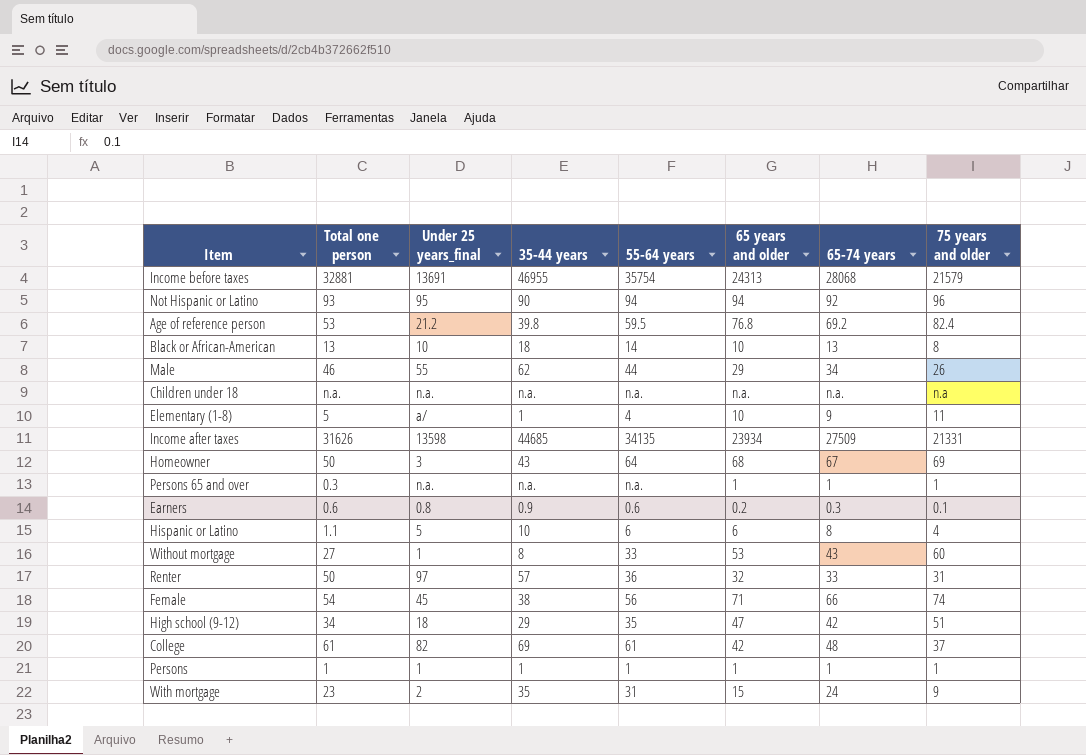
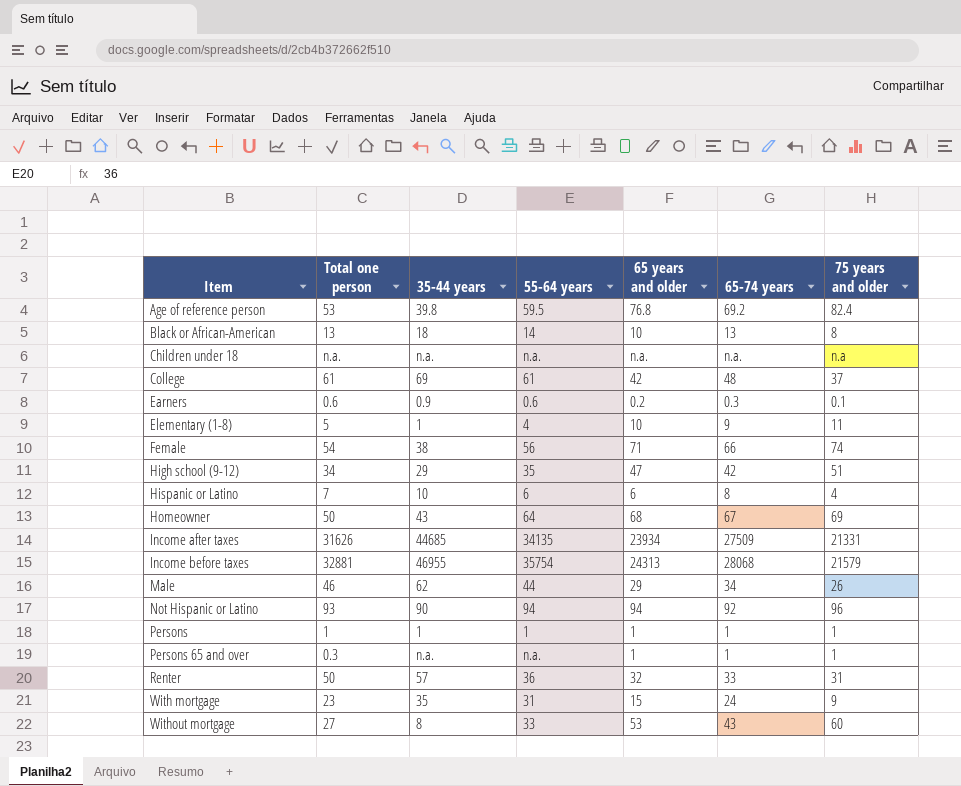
row order: none -> Item ascending
column Under 25 years_final | position: 3 -> none
Hispanic or Latino | Total one person: 1.1 -> 7

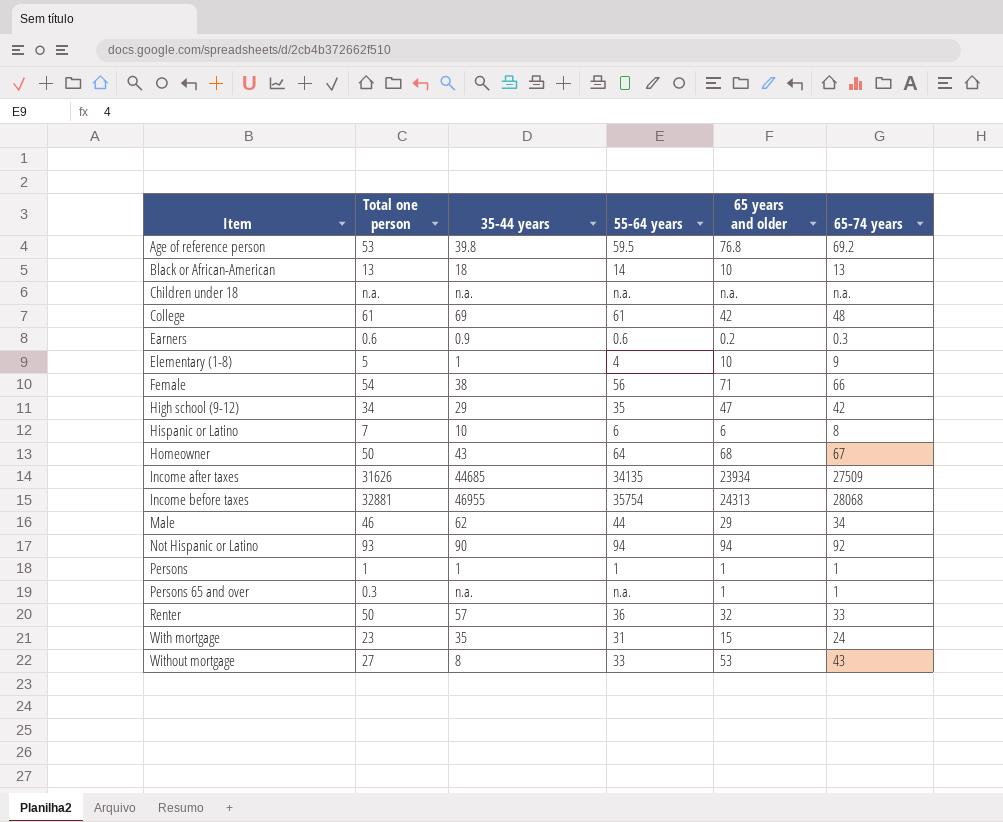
column 75 years and older | position: 7 -> none

